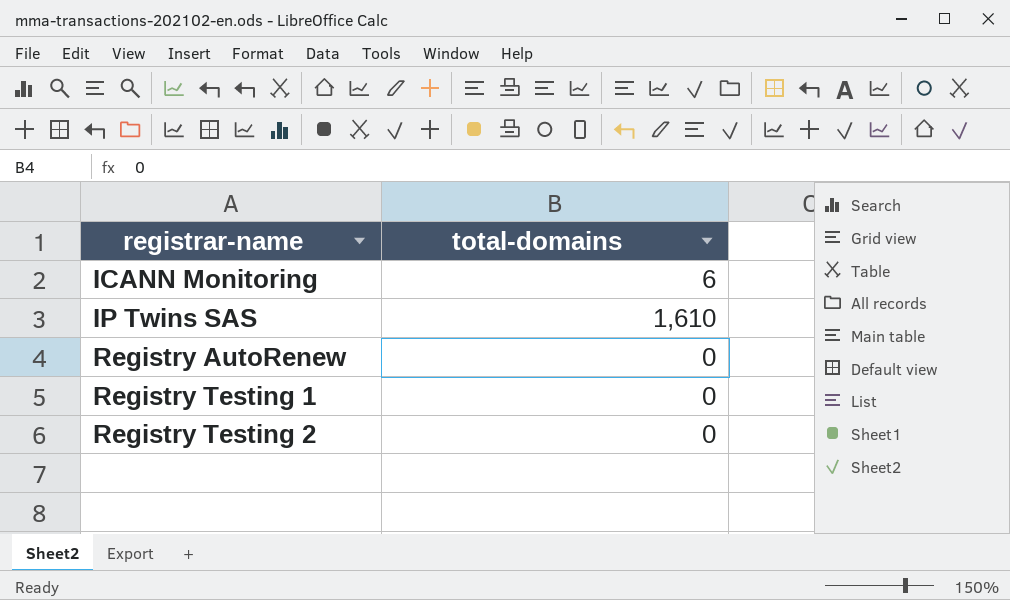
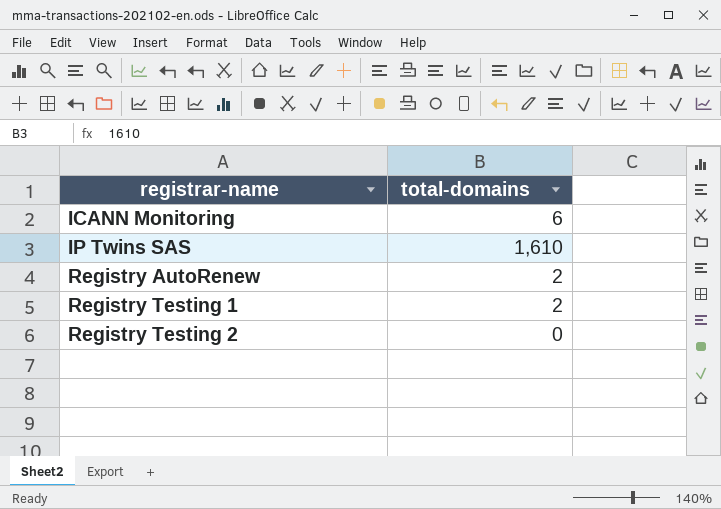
Registry AutoRenew | total-domains: 0 -> 2
Registry Testing 1 | total-domains: 0 -> 2

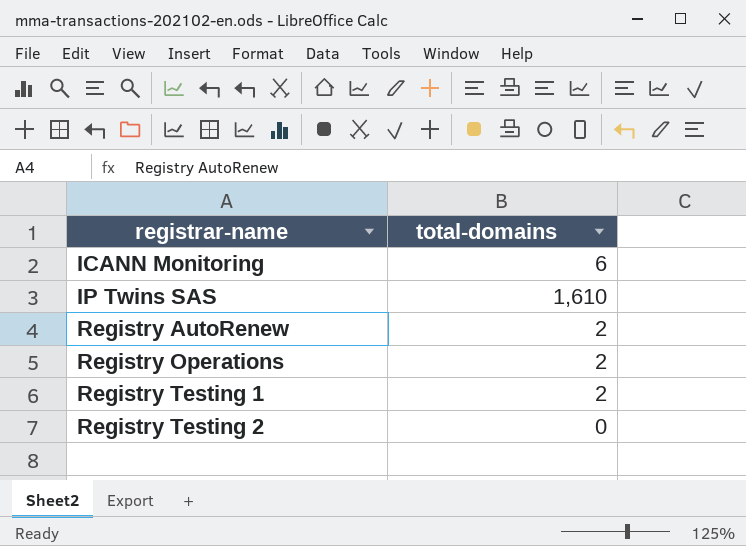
row Registry Operations: none -> 2

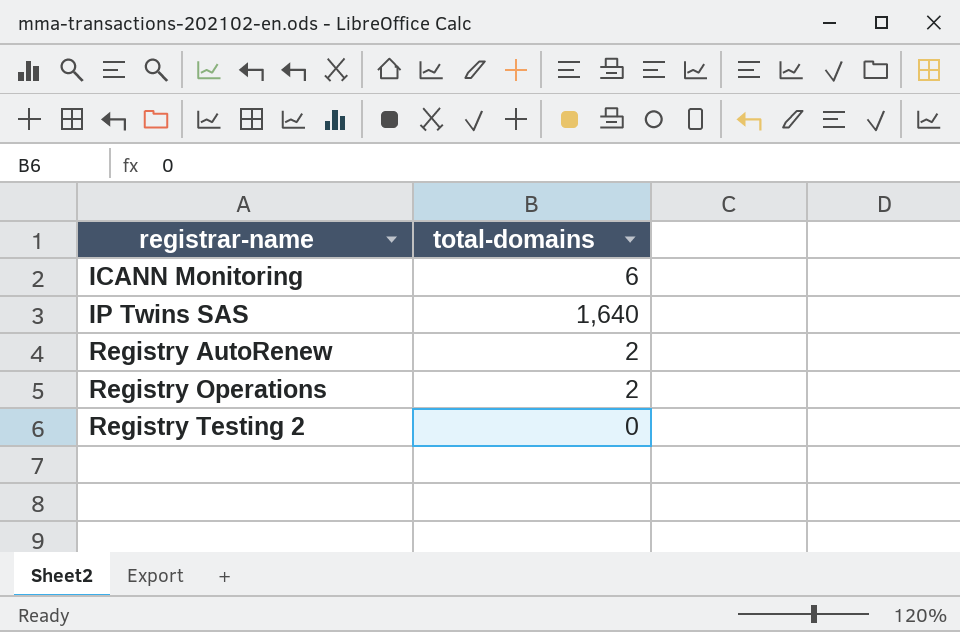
row Registry Testing 1: 2 -> none
IP Twins SAS | total-domains: 1,610 -> 1,640

